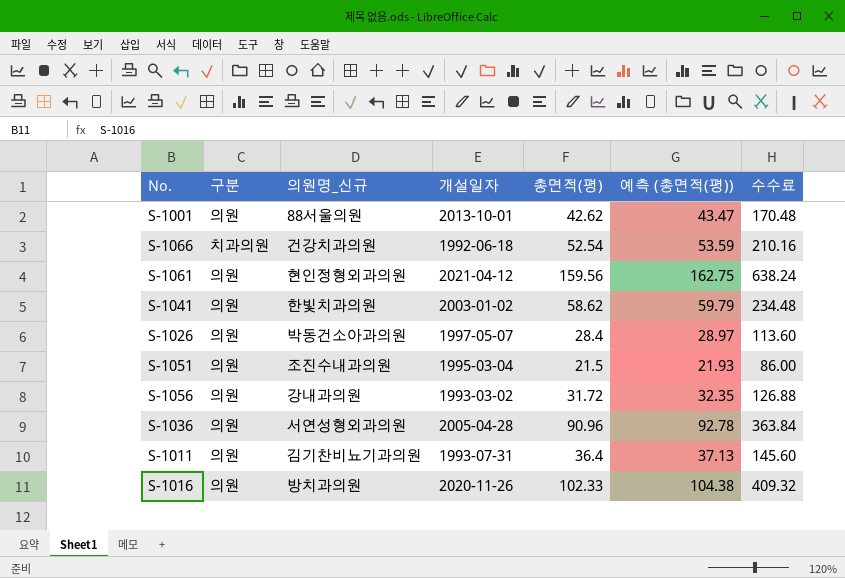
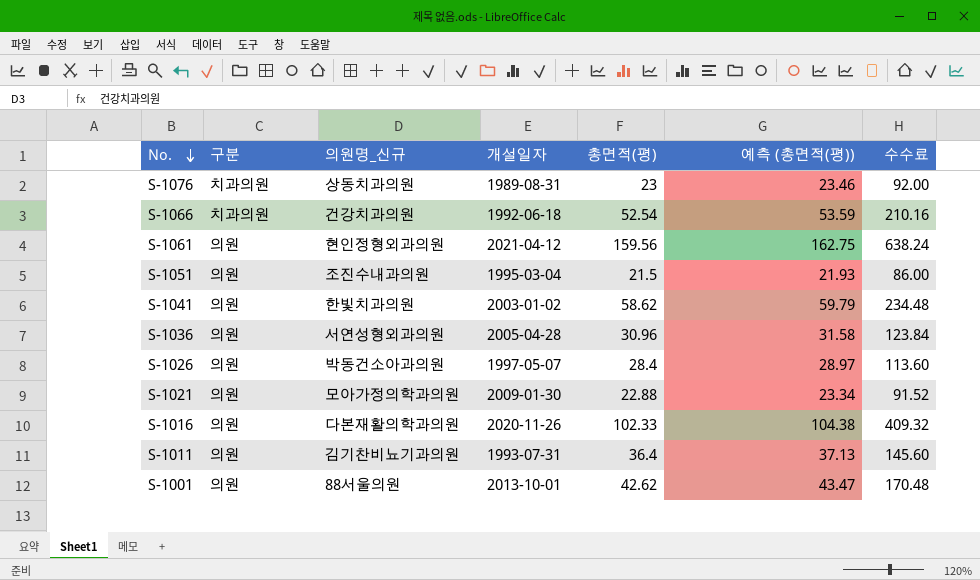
row order: none -> No. descending
row S-1056: 의원 | 강내과의원 | 1993-03-02 | 31.72 | 32.35 | 126.88 -> none
row S-1076: none -> 치과의원 | 상동치과의원 | 1989-08-31 | 23 | 23.46 | 92.00
S-1036 | 총면적(평): 90.96 -> 30.96
S-1036 | 예측 (총면적(평)): 92.78 -> 31.58
S-1036 | 수수료: 363.84 -> 123.84
row S-1021: none -> 의원 | 모아가정의학과의원 | 2009-01-30 | 22.88 | 23.34 | 91.52
S-1016 | 의원명_신규: 방치과의원 -> 다본재활의학과의원

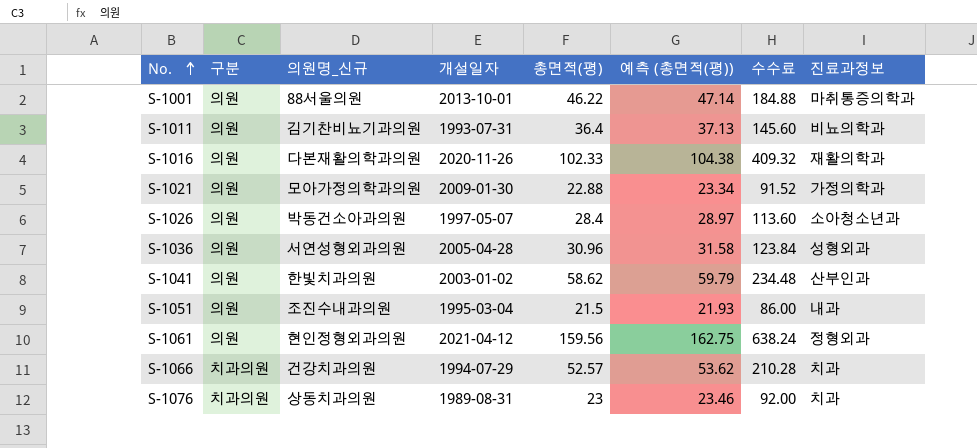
row order: No. descending -> No. ascending
column 진료과정보 | position: none -> 8
S-1001 | 총면적(평): 42.62 -> 46.22
S-1001 | 예측 (총면적(평)): 43.47 -> 47.14
S-1001 | 수수료: 170.48 -> 184.88
S-1066 | 개설일자: 1992-06-18 -> 1994-07-29
S-1066 | 총면적(평): 52.54 -> 52.57
S-1066 | 예측 (총면적(평)): 53.59 -> 53.62
S-1066 | 수수료: 210.16 -> 210.28

